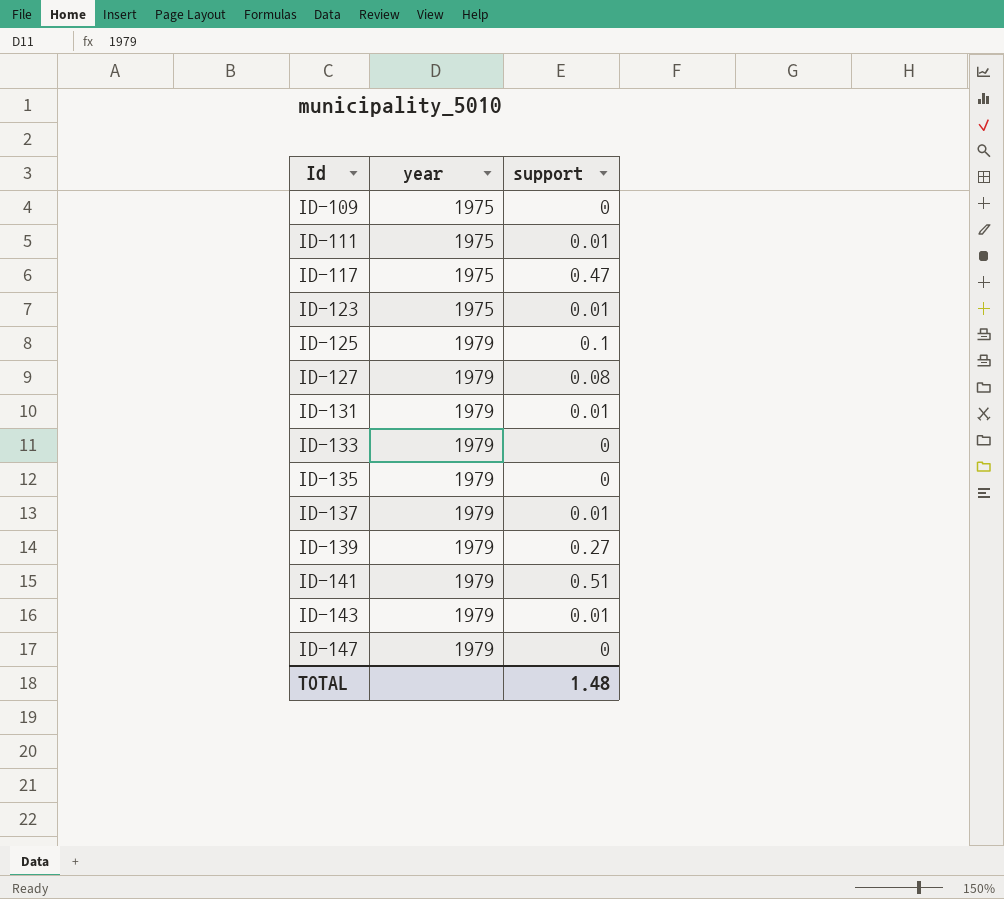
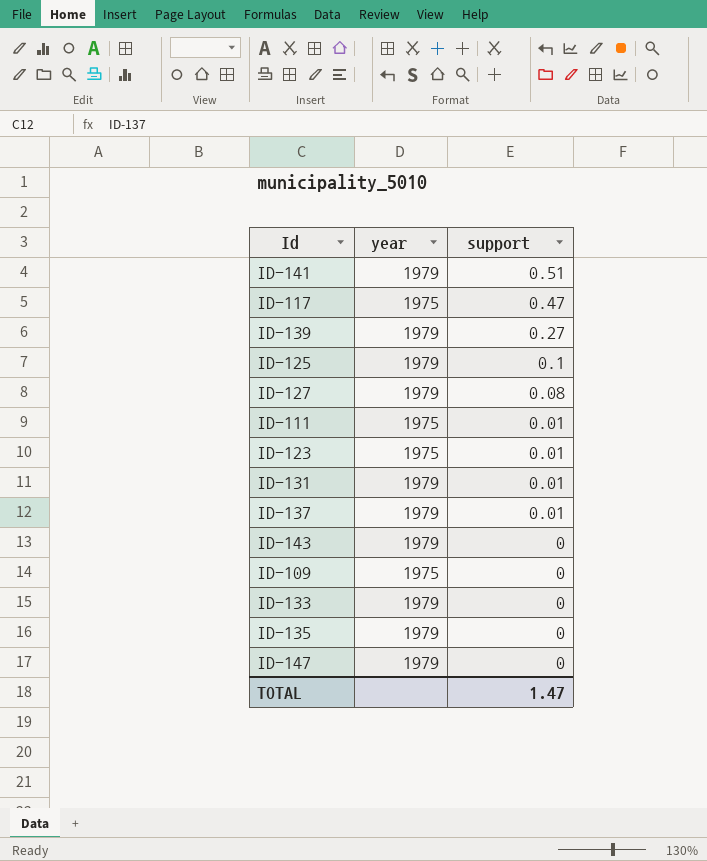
row order: Id ascending -> support descending
ID-143 | support: 0.01 -> 0
TOTAL | support: 1.48 -> 1.47

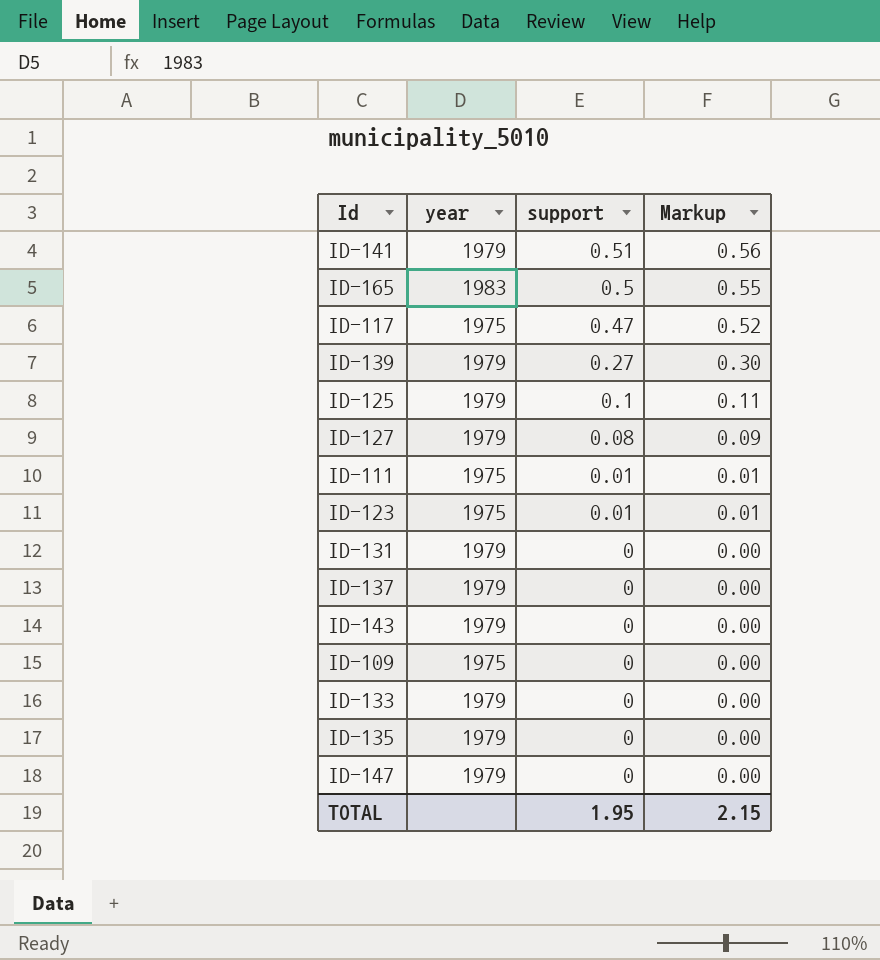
column Markup | formula: none -> [support] * 1.1
row ID-165: none -> 1983 | 0.5 | 0.55
ID-131 | support: 0.01 -> 0
ID-137 | support: 0.01 -> 0
TOTAL | support: 1.47 -> 1.95

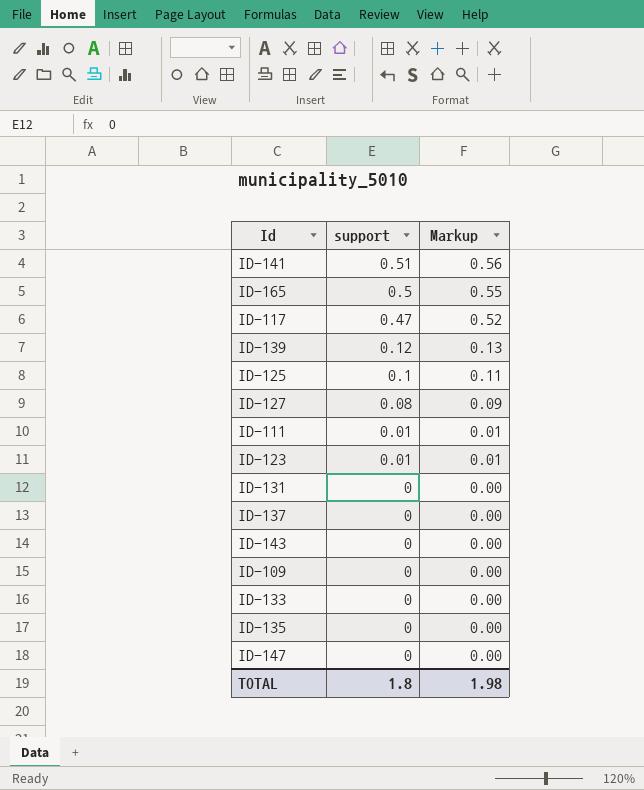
column year | position: 2 -> none
ID-139 | support: 0.27 -> 0.12
ID-139 | Markup: 0.30 -> 0.13
TOTAL | support: 1.95 -> 1.8
TOTAL | Markup: 2.15 -> 1.98

